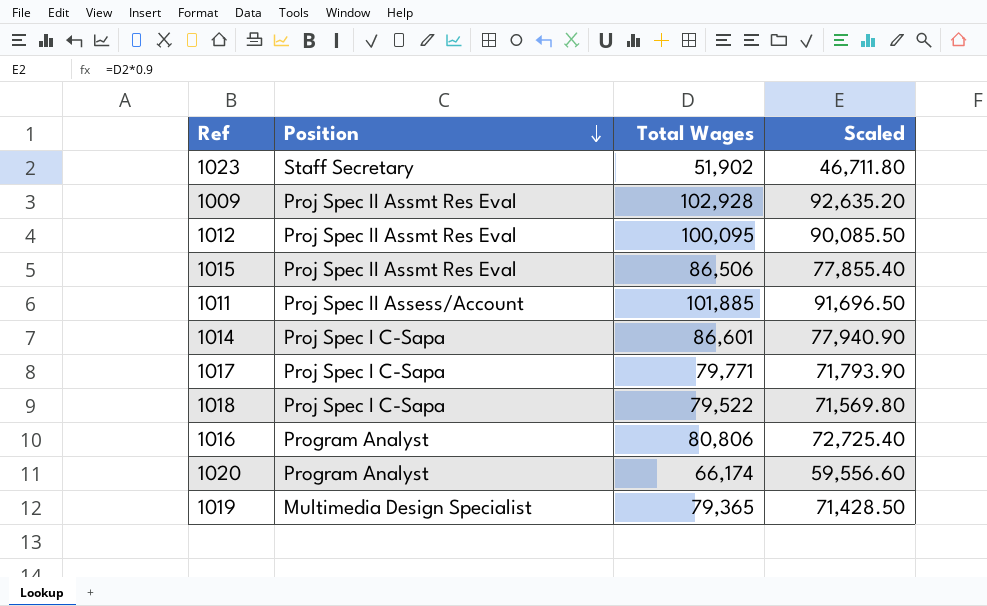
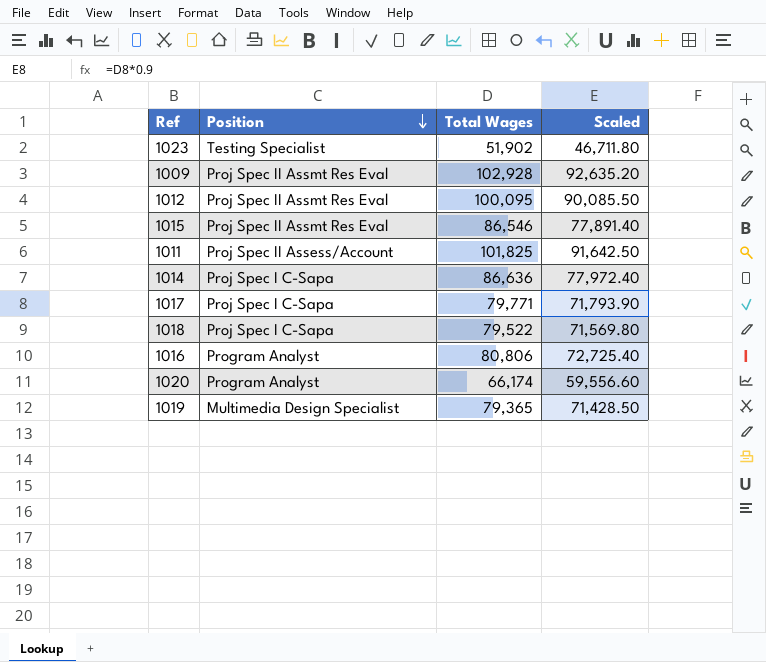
1023 | Position: Staff Secretary -> Testing Specialist
1015 | Total Wages: 86,506 -> 86,546
1015 | Scaled: 77,855.40 -> 77,891.40
1011 | Total Wages: 101,885 -> 101,825
1011 | Scaled: 91,696.50 -> 91,642.50
1014 | Total Wages: 86,601 -> 86,636
1014 | Scaled: 77,940.90 -> 77,972.40

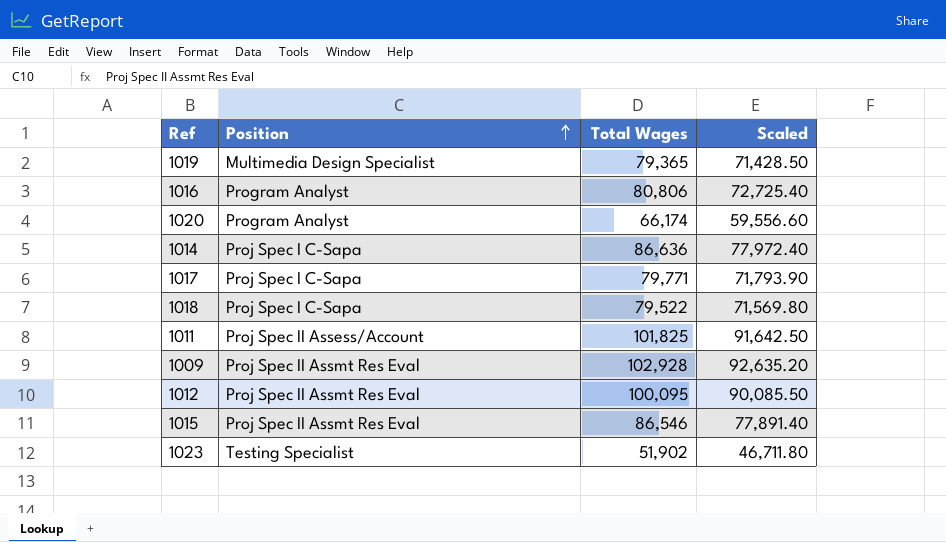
row order: Position descending -> Position ascending

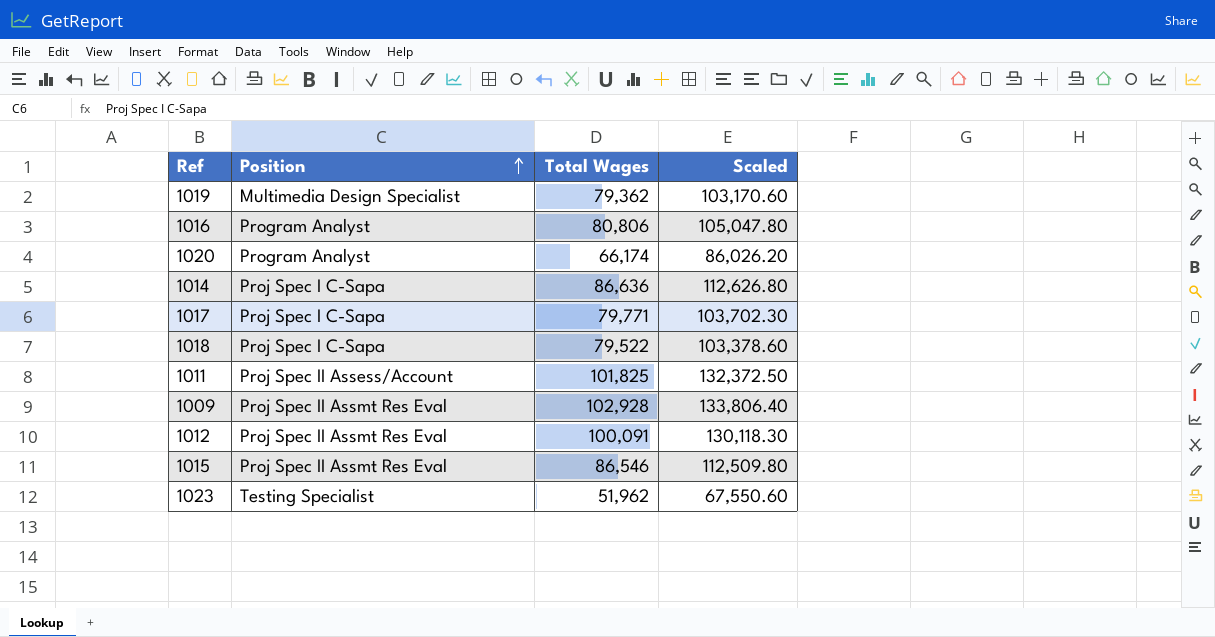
column Scaled | formula: [Total Wages] * 0.9 -> [Total Wages] * 1.3
1019 | Total Wages: 79,365 -> 79,362
1012 | Total Wages: 100,095 -> 100,091
1023 | Total Wages: 51,902 -> 51,962

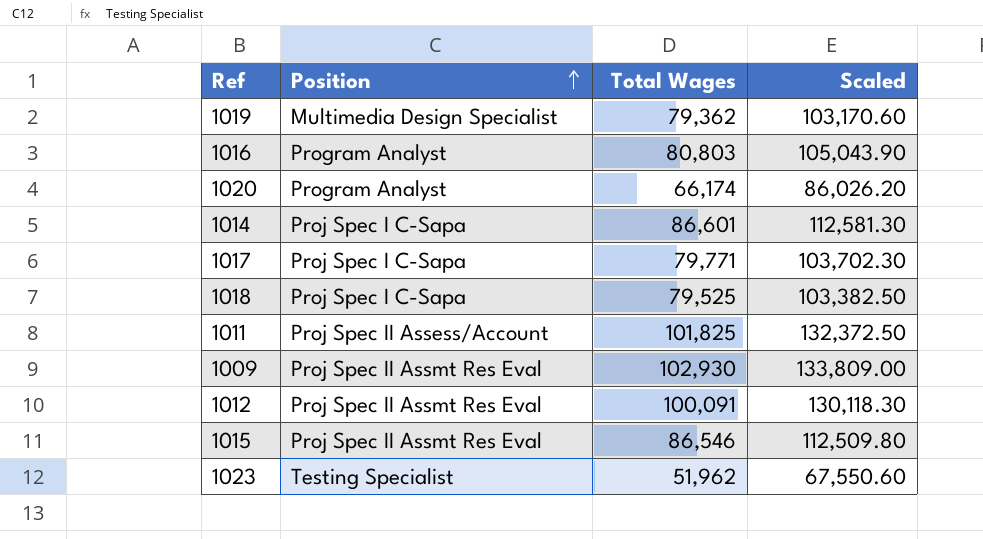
1016 | Total Wages: 80,806 -> 80,803
1016 | Scaled: 105,047.80 -> 105,043.90
1014 | Total Wages: 86,636 -> 86,601
1014 | Scaled: 112,626.80 -> 112,581.30
1018 | Total Wages: 79,522 -> 79,525
1018 | Scaled: 103,378.60 -> 103,382.50
1009 | Total Wages: 102,928 -> 102,930
1009 | Scaled: 133,806.40 -> 133,809.00

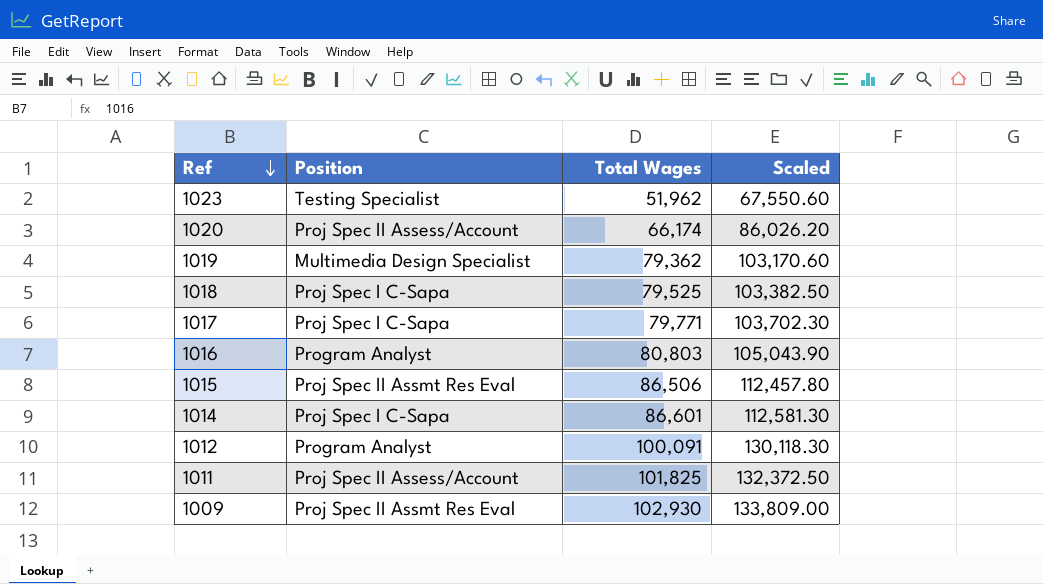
row order: Position ascending -> Ref descending
1020 | Position: Program Analyst -> Proj Spec II Assess/Account
1015 | Total Wages: 86,546 -> 86,506
1015 | Scaled: 112,509.80 -> 112,457.80
1012 | Position: Proj Spec II Assmt Res Eval -> Program Analyst

